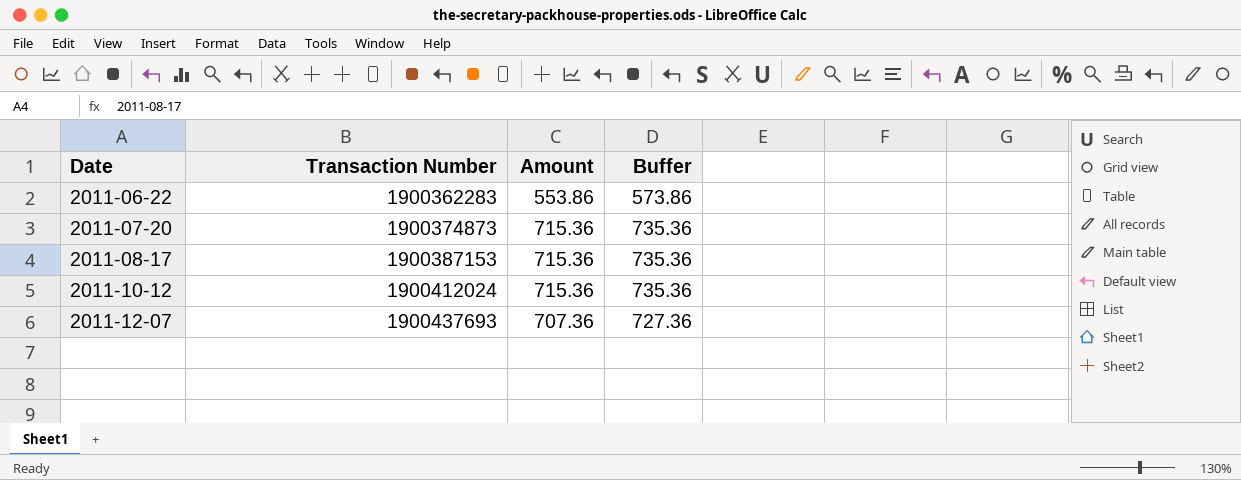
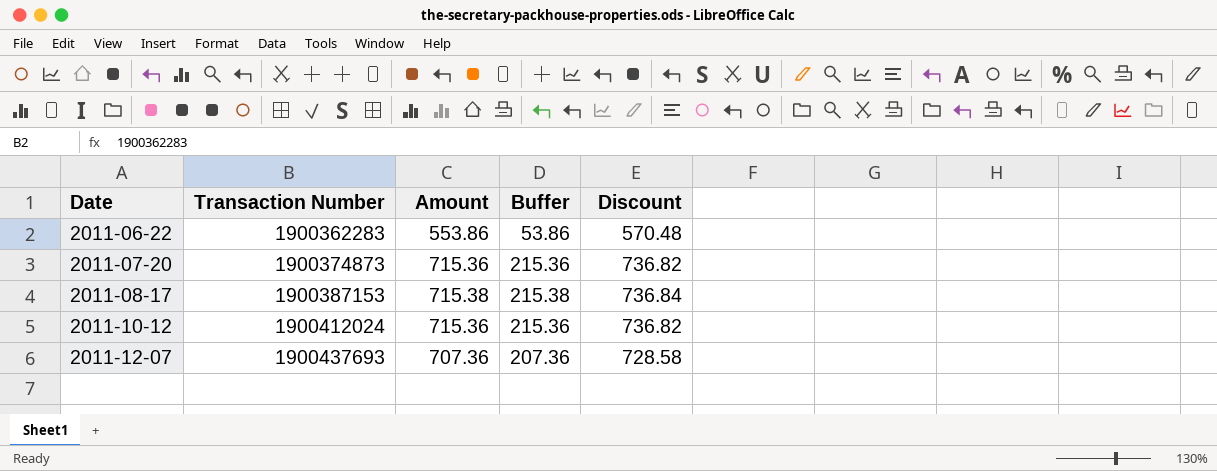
column Buffer | formula: [Amount] + 20 -> [Amount] - 500
column Discount | formula: none -> [Amount] * 1.03
2011-08-17 | Amount: 715.36 -> 715.38

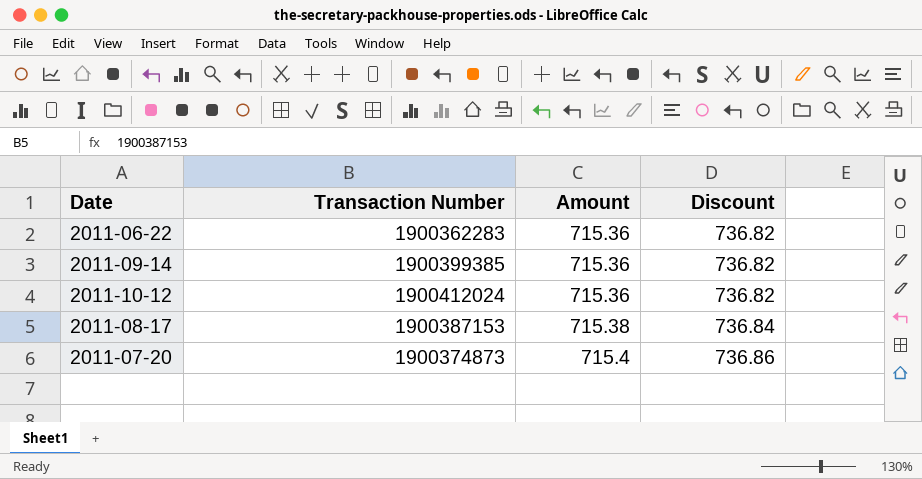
row order: Date ascending -> Amount ascending
column Buffer | formula: [Amount] - 500 -> none
row 2011-12-07: 1900437693 | 707.36 | 207.36 | 728.58 -> none
2011-06-22 | Amount: 553.86 -> 715.36
2011-06-22 | Discount: 570.48 -> 736.82
row 2011-09-14: none -> 1900399385 | 715.36 | 736.82
2011-07-20 | Amount: 715.36 -> 715.4
2011-07-20 | Discount: 736.82 -> 736.86

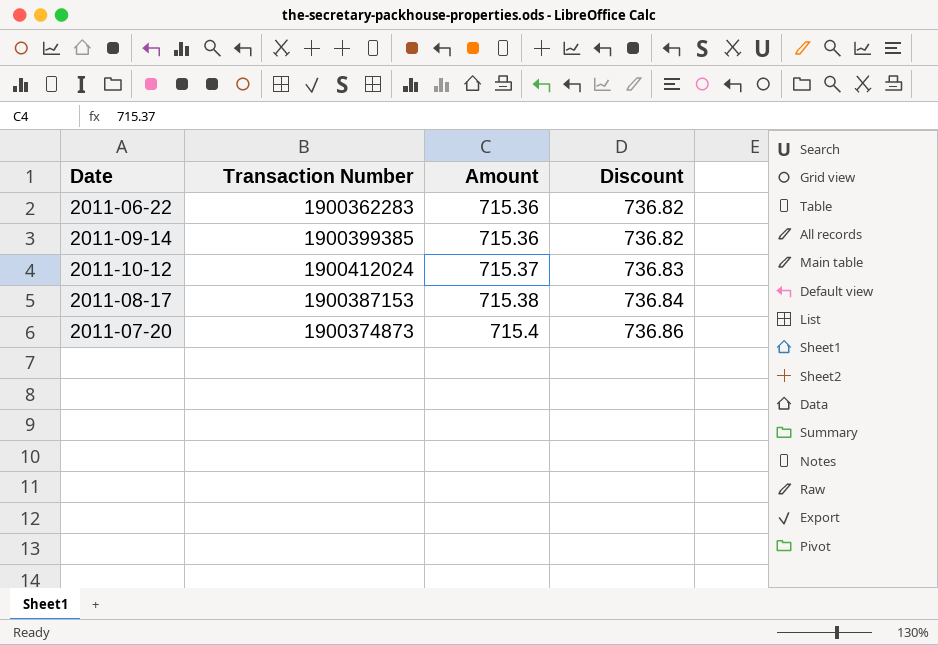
2011-10-12 | Amount: 715.36 -> 715.37
2011-10-12 | Discount: 736.82 -> 736.83

